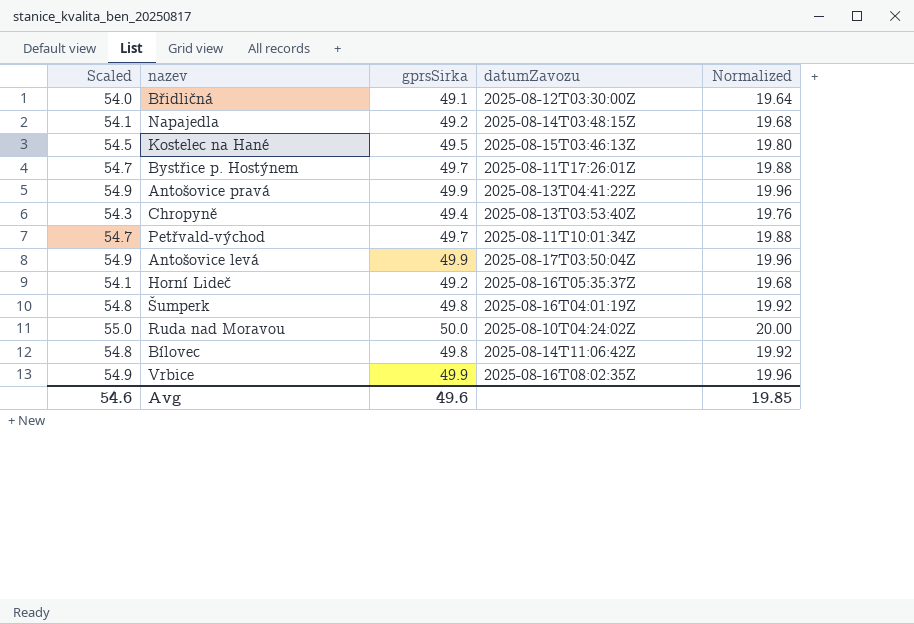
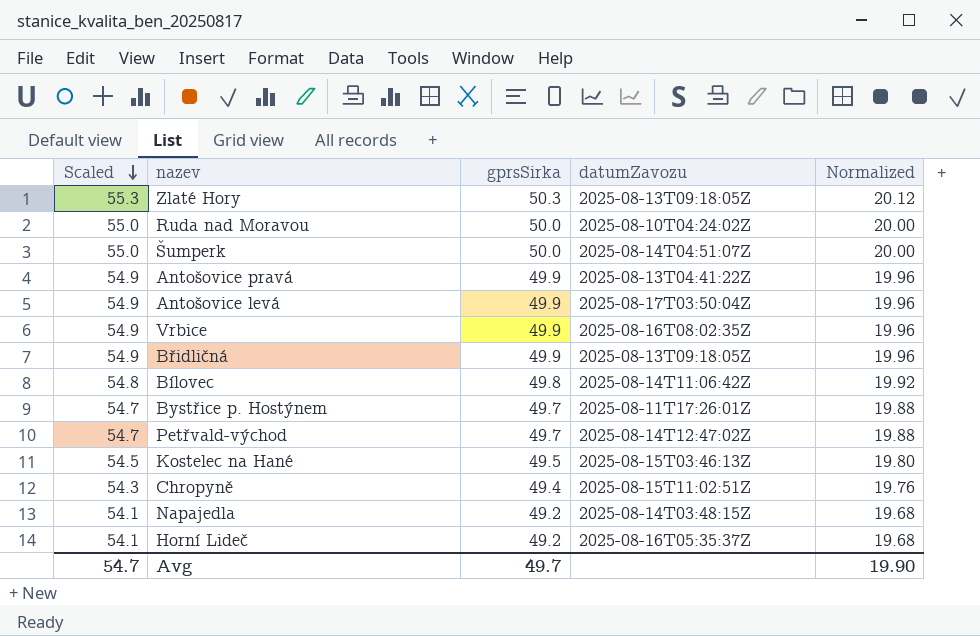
row order: none -> Scaled descending
row Zlaté Hory: none -> 55.3 | 50.3 | 2025-08-13T09:18:05Z | 20.12
Šumperk | Scaled: 54.8 -> 55.0
Šumperk | gprsSirka: 49.8 -> 50.0
Šumperk | datumZavozu: 2025-08-16T04:01:19Z -> 2025-08-14T04:51:07Z
Šumperk | Normalized: 19.92 -> 20.00
Břidličná | Scaled: 54.0 -> 54.9
Břidličná | gprsSirka: 49.1 -> 49.9
Břidličná | datumZavozu: 2025-08-12T03:30:00Z -> 2025-08-13T09:18:05Z
Břidličná | Normalized: 19.64 -> 19.96
Petřvald-východ | datumZavozu: 2025-08-11T10:01:34Z -> 2025-08-14T12:47:02Z
Chropyně | datumZavozu: 2025-08-13T03:53:40Z -> 2025-08-15T11:02:51Z
Avg | Scaled: 54.6 -> 54.7
Avg | gprsSirka: 49.6 -> 49.7
Avg | Normalized: 19.85 -> 19.90

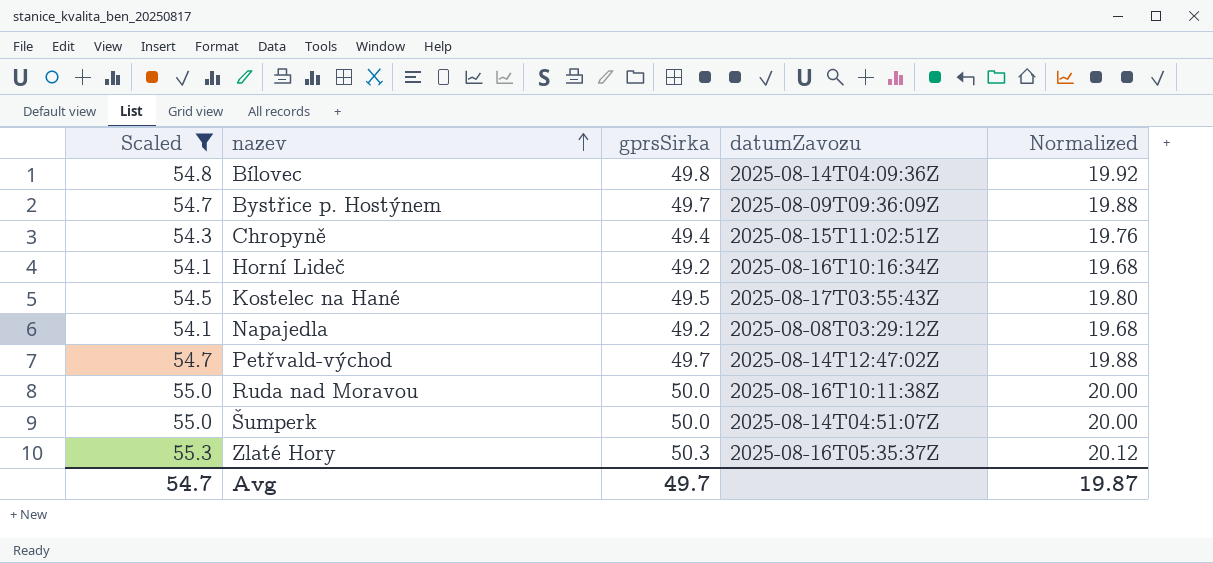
filter: none -> Scaled != 54.9
row order: Scaled descending -> nazev ascending
Bílovec | datumZavozu: 2025-08-14T11:06:42Z -> 2025-08-14T04:09:36Z
Bystřice p. Hostýnem | datumZavozu: 2025-08-11T17:26:01Z -> 2025-08-09T09:36:09Z
Horní Lideč | datumZavozu: 2025-08-16T05:35:37Z -> 2025-08-16T10:16:34Z
Kostelec na Hané | datumZavozu: 2025-08-15T03:46:13Z -> 2025-08-17T03:55:43Z
Napajedla | datumZavozu: 2025-08-14T03:48:15Z -> 2025-08-08T03:29:12Z
Ruda nad Moravou | datumZavozu: 2025-08-10T04:24:02Z -> 2025-08-16T10:11:38Z
Zlaté Hory | datumZavozu: 2025-08-13T09:18:05Z -> 2025-08-16T05:35:37Z
Avg | Normalized: 19.90 -> 19.87

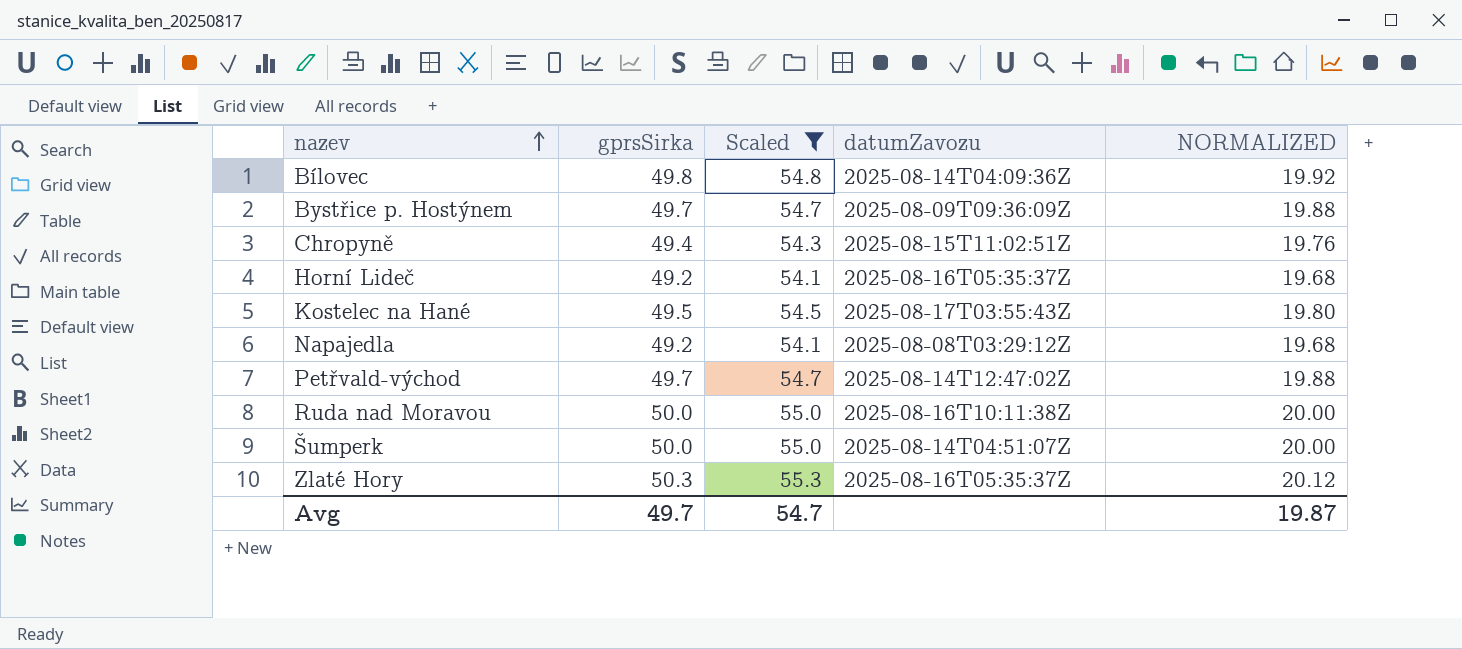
column Scaled | position: 1 -> 3
column name: Normalized -> NORMALIZED
Horní Lideč | datumZavozu: 2025-08-16T10:16:34Z -> 2025-08-16T05:35:37Z

